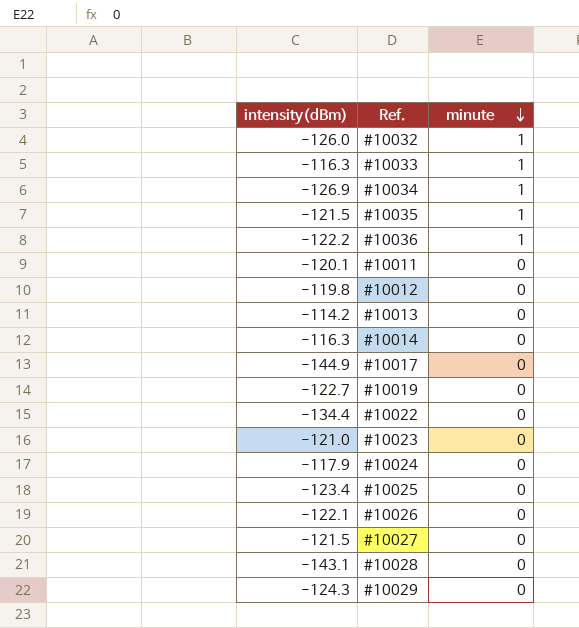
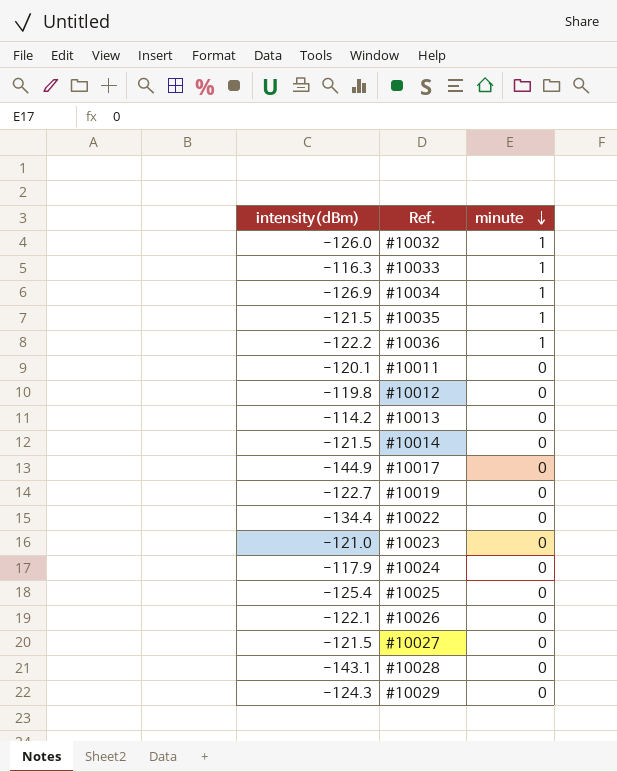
#10014 | intensity(dBm): -116.3 -> -121.5
#10025 | intensity(dBm): -123.4 -> -125.4

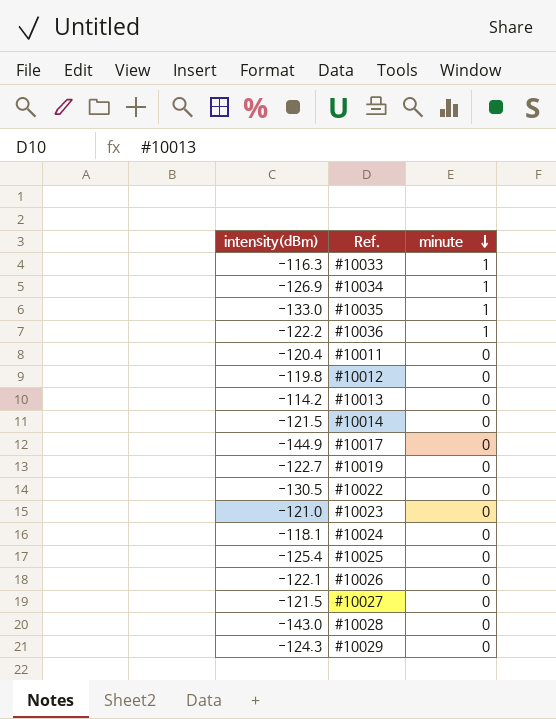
row #10032: -126.0 | 1 -> none
#10035 | intensity(dBm): -121.5 -> -133.0
#10011 | intensity(dBm): -120.1 -> -120.4
#10022 | intensity(dBm): -134.4 -> -130.5
#10024 | intensity(dBm): -117.9 -> -118.1
#10028 | intensity(dBm): -143.1 -> -143.0

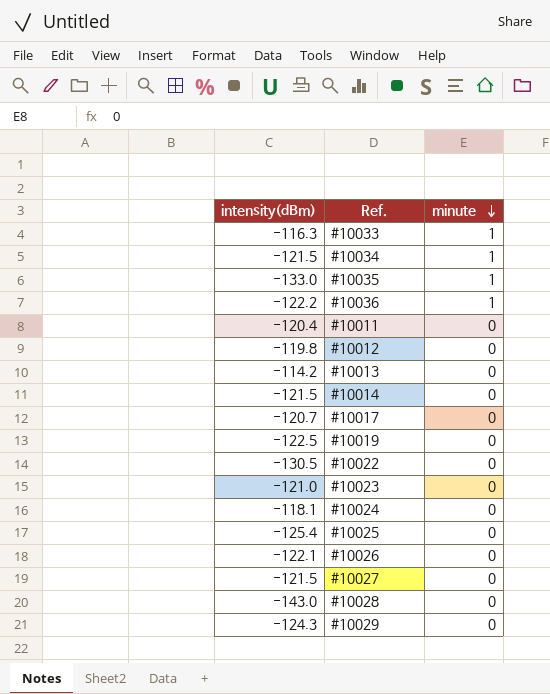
#10034 | intensity(dBm): -126.9 -> -121.5
#10017 | intensity(dBm): -144.9 -> -120.7
#10019 | intensity(dBm): -122.7 -> -122.5

